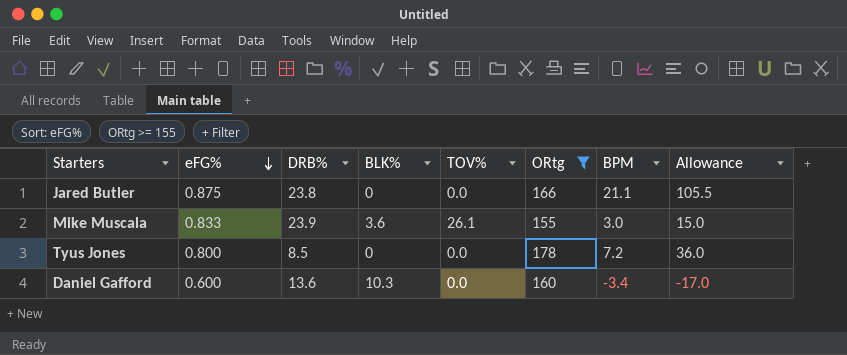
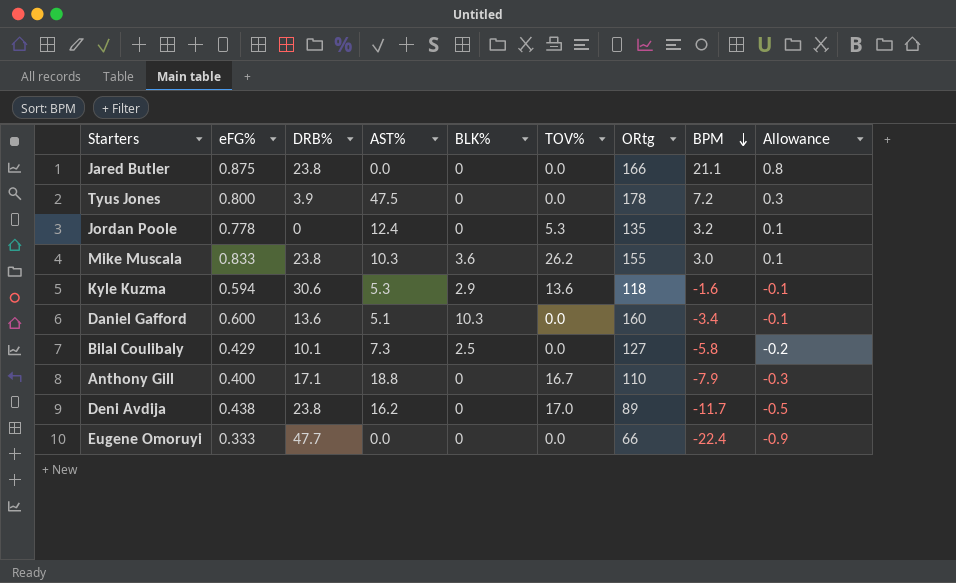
filter: ORtg >= 155 -> none
row order: eFG% descending -> BPM descending
column AST% | position: none -> 4
column Allowance | formula: [BPM] * 5 -> [BPM] * 0.04
Tyus Jones | DRB%: 8.5 -> 3.9
Mike Muscala | DRB%: 23.9 -> 23.8
Mike Muscala | TOV%: 26.1 -> 26.2

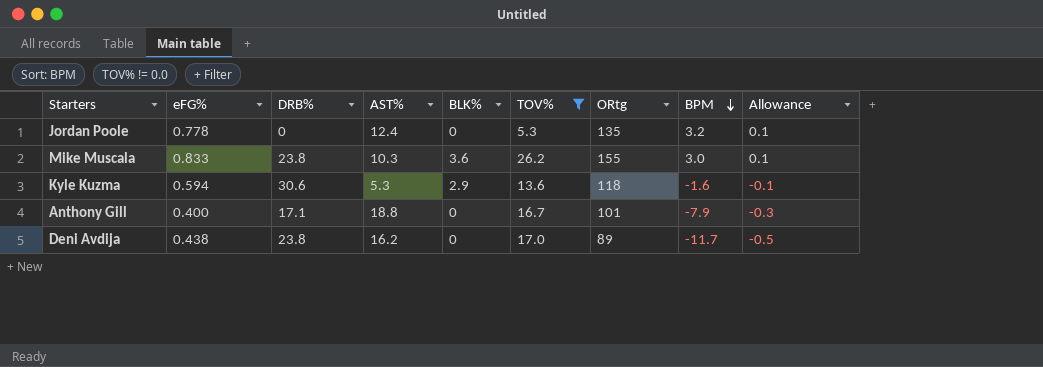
filter: none -> TOV% != 0.0
Anthony Gill | ORtg: 110 -> 101

